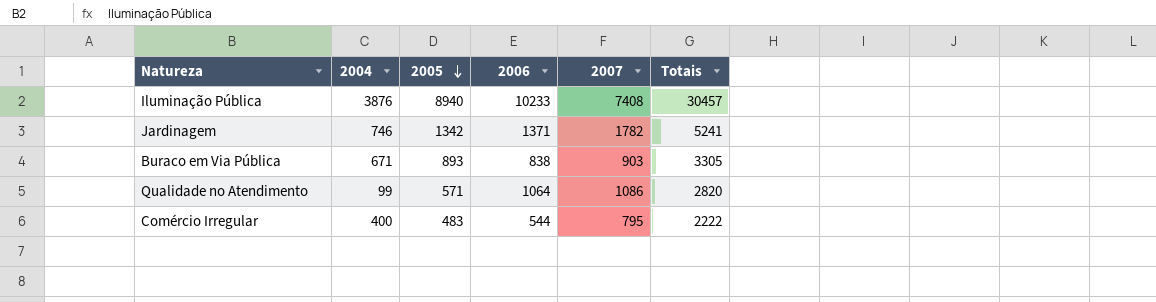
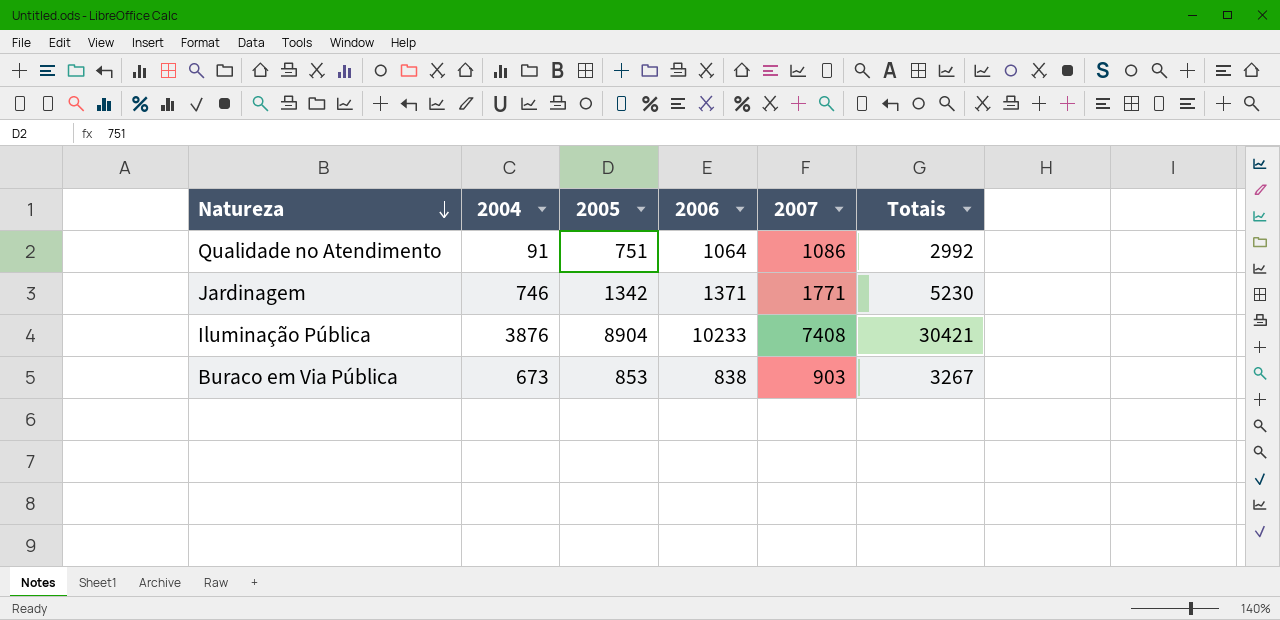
row order: 2005 descending -> Natureza descending
row Comércio Irregular: 400 | 483 | 544 | 795 | 2222 -> none
Qualidade no Atendimento | 2004: 99 -> 91
Qualidade no Atendimento | 2005: 571 -> 751
Qualidade no Atendimento | Totais: 2820 -> 2992
Jardinagem | 2007: 1782 -> 1771
Jardinagem | Totais: 5241 -> 5230
Iluminação Pública | 2005: 8940 -> 8904
Iluminação Pública | Totais: 30457 -> 30421
Buraco em Via Pública | 2004: 671 -> 673
Buraco em Via Pública | 2005: 893 -> 853
Buraco em Via Pública | Totais: 3305 -> 3267

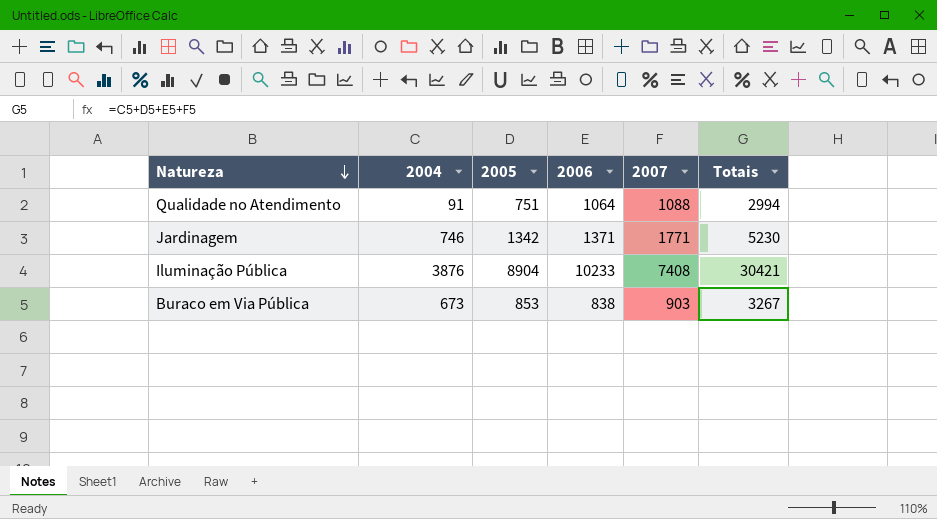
Qualidade no Atendimento | 2007: 1086 -> 1088
Qualidade no Atendimento | Totais: 2992 -> 2994

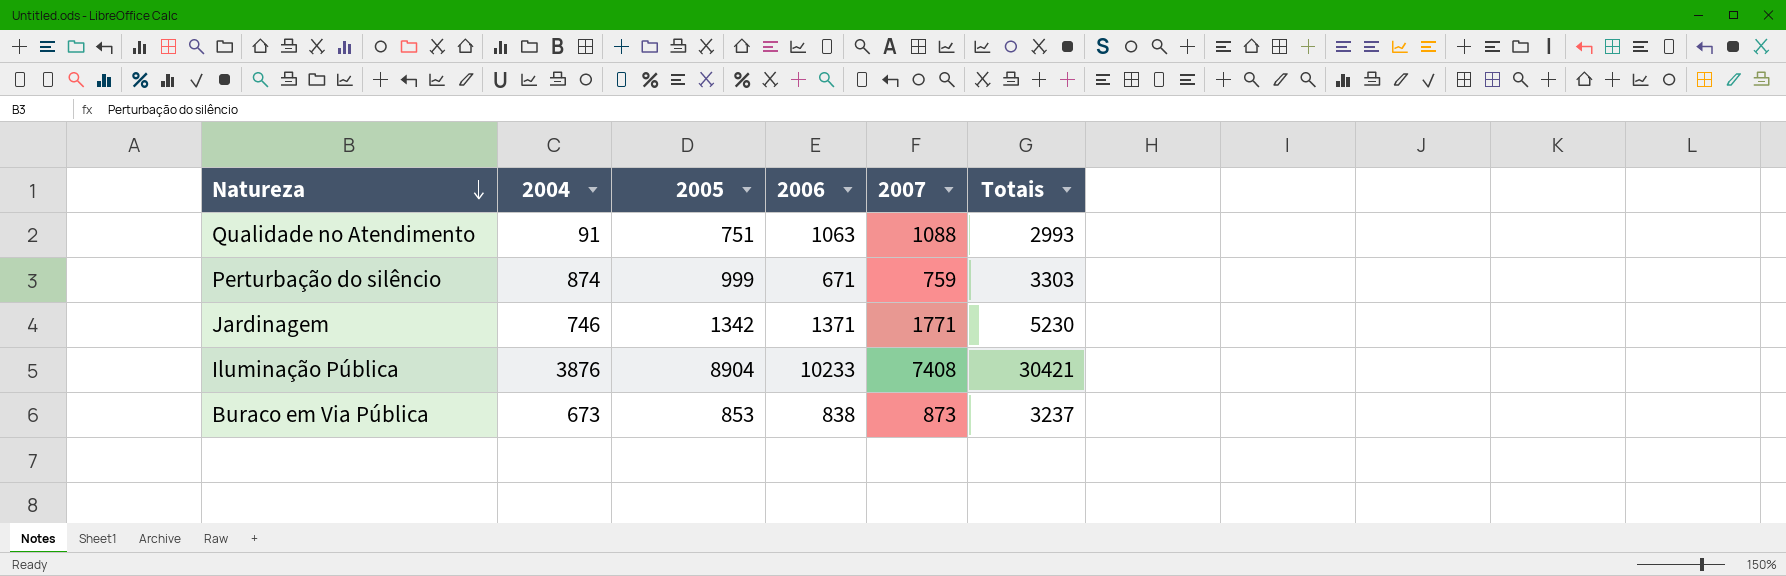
Qualidade no Atendimento | 2006: 1064 -> 1063
Qualidade no Atendimento | Totais: 2994 -> 2993
row Perturbação do silêncio: none -> 874 | 999 | 671 | 759 | 3303
Buraco em Via Pública | 2007: 903 -> 873
Buraco em Via Pública | Totais: 3267 -> 3237

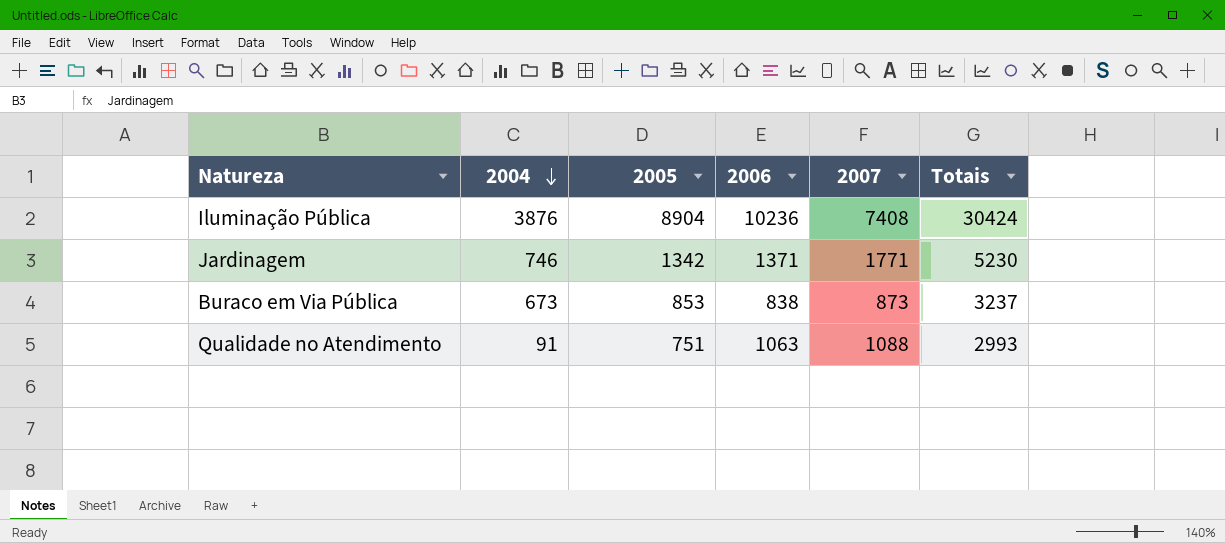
row order: Natureza descending -> 2004 descending
row Perturbação do silêncio: 874 | 999 | 671 | 759 | 3303 -> none
Iluminação Pública | 2006: 10233 -> 10236
Iluminação Pública | Totais: 30421 -> 30424

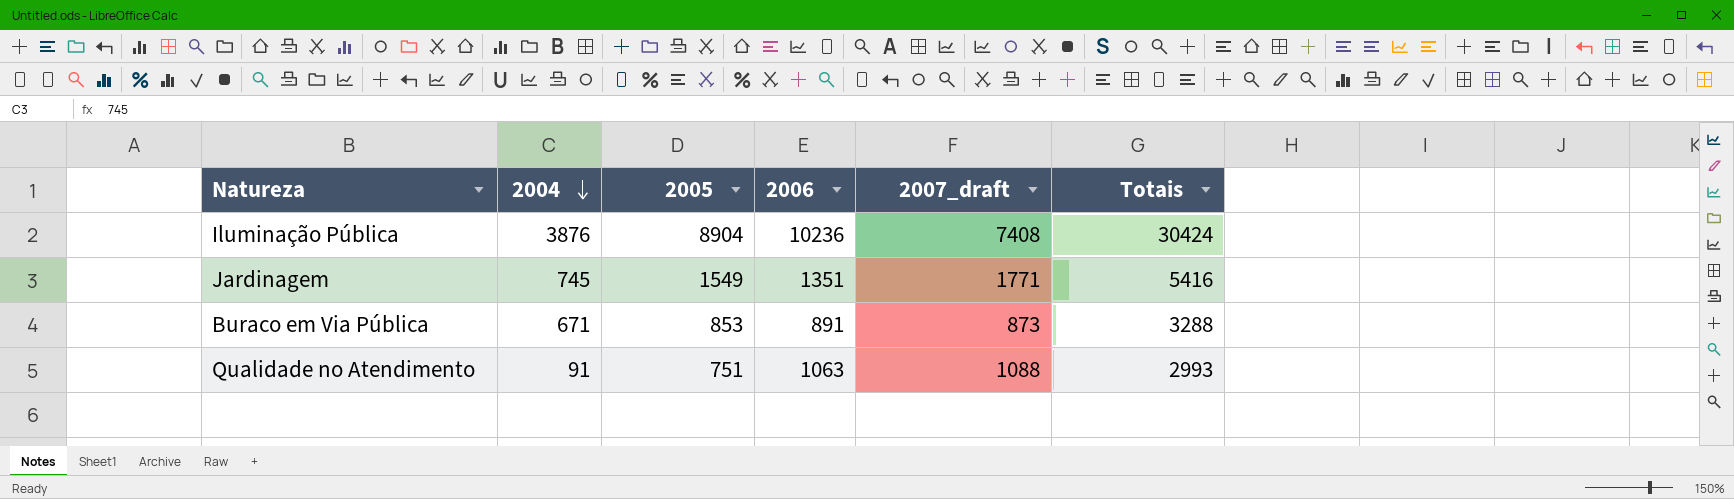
column name: 2007 -> 2007_draft
Jardinagem | 2004: 746 -> 745
Jardinagem | 2005: 1342 -> 1549
Jardinagem | 2006: 1371 -> 1351
Jardinagem | Totais: 5230 -> 5416
Buraco em Via Pública | 2004: 673 -> 671
Buraco em Via Pública | 2006: 838 -> 891
Buraco em Via Pública | Totais: 3237 -> 3288

